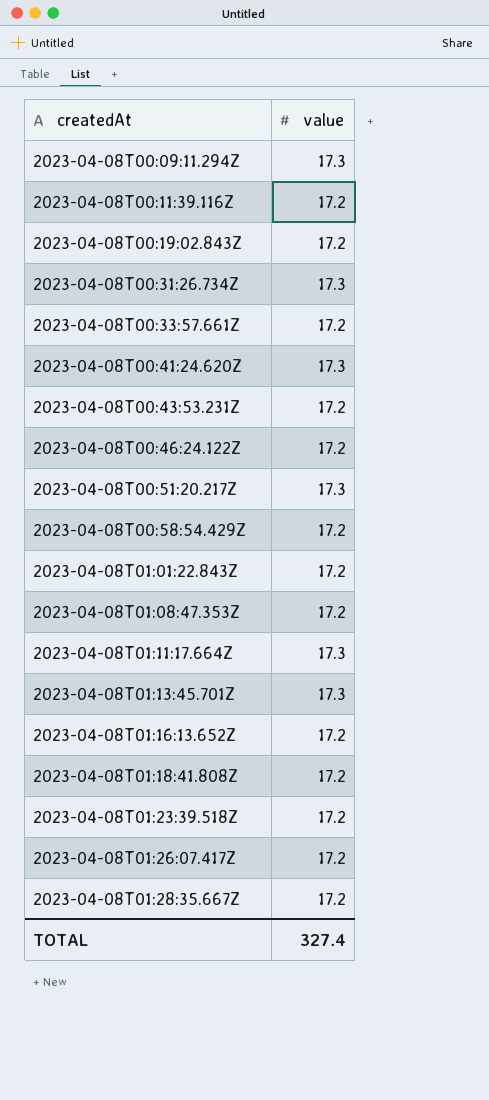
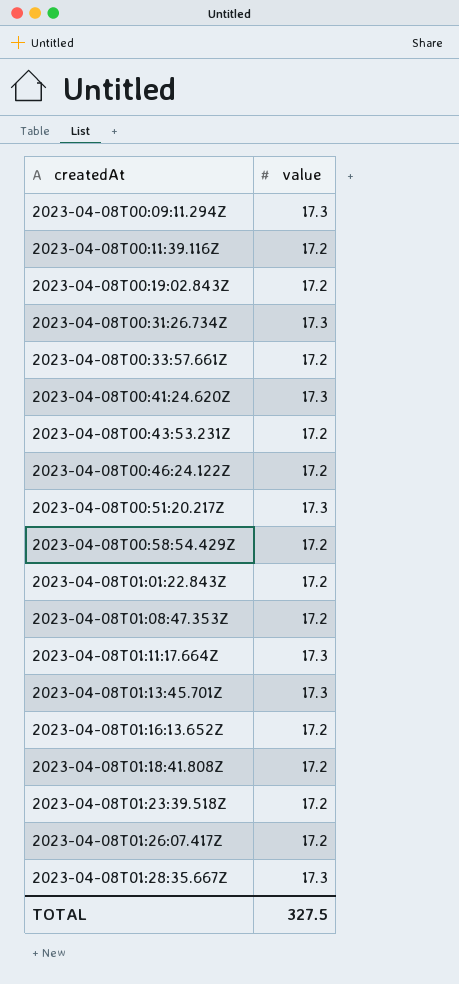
2023-04-08T01:28:35.667Z | value: 17.2 -> 17.3
TOTAL | value: 327.4 -> 327.5

